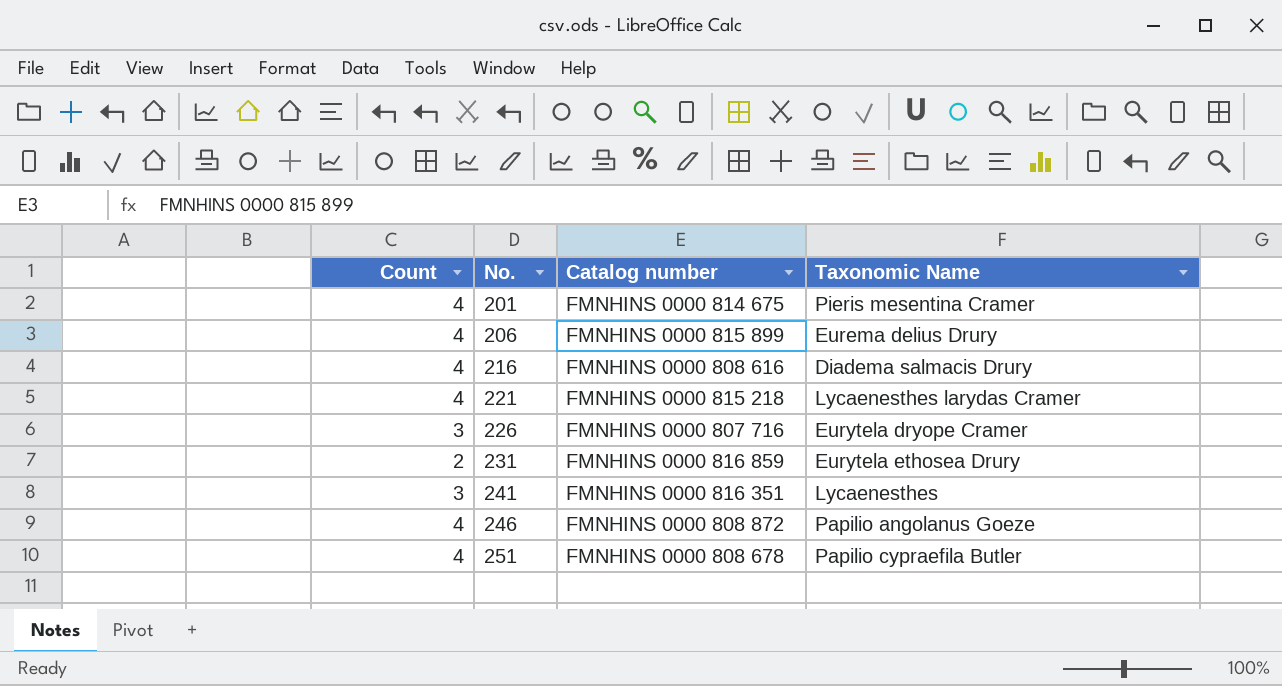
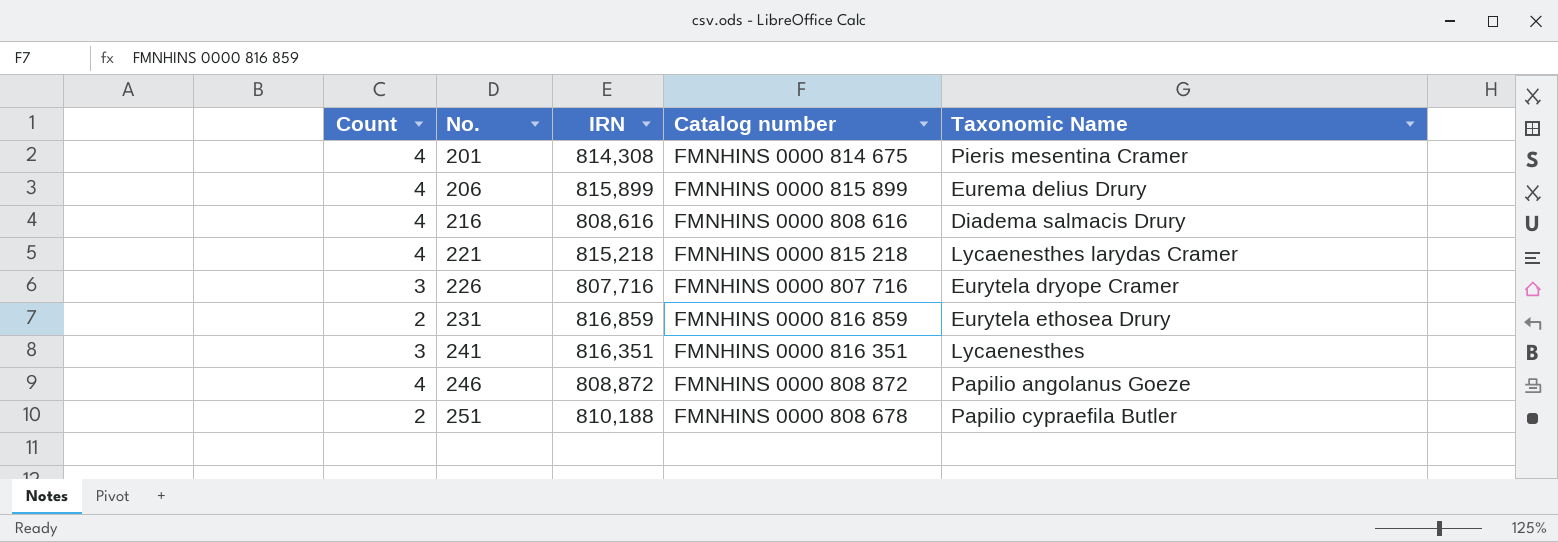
column IRN | position: none -> 3
251 | Count: 4 -> 2

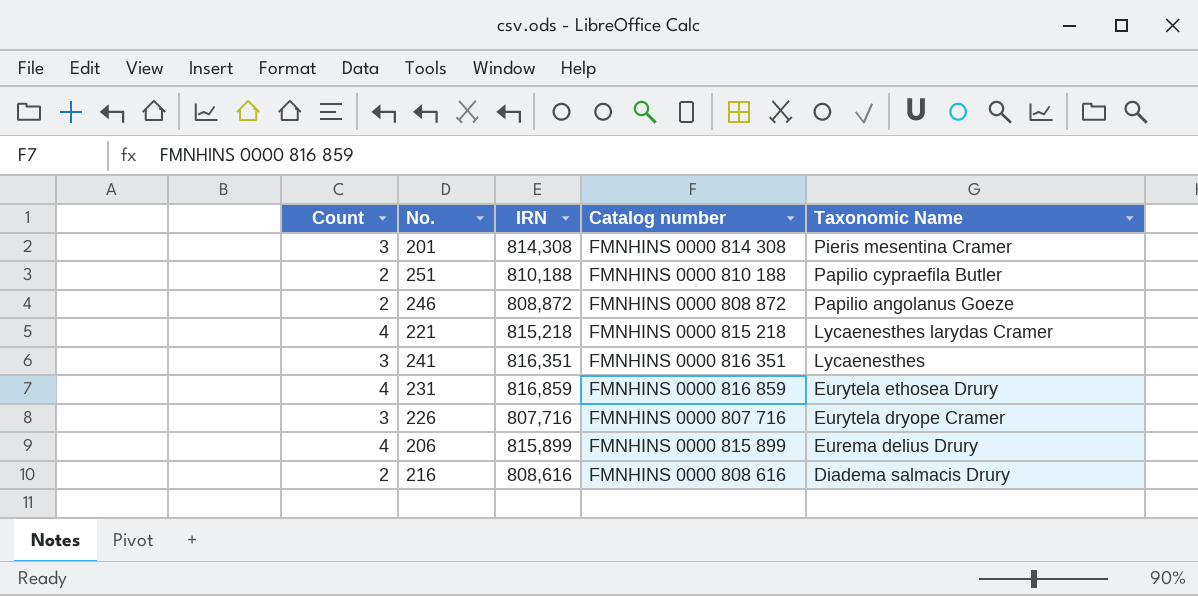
row order: No. ascending -> Taxonomic Name descending
201 | Count: 4 -> 3
201 | Catalog number: FMNHINS 0000 814 675 -> FMNHINS 0000 814 308
251 | Catalog number: FMNHINS 0000 808 678 -> FMNHINS 0000 810 188
246 | Count: 4 -> 2
231 | Count: 2 -> 4
216 | Count: 4 -> 2

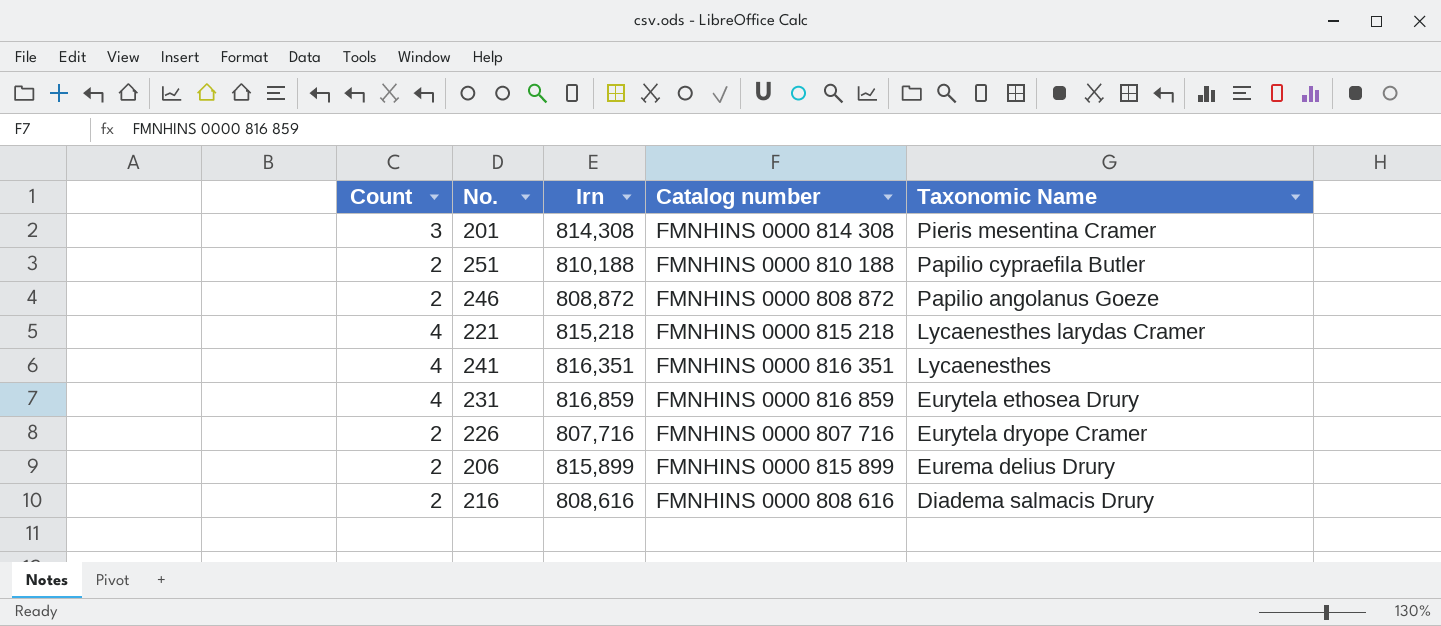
column name: IRN -> Irn
241 | Count: 3 -> 4
226 | Count: 3 -> 2
206 | Count: 4 -> 2

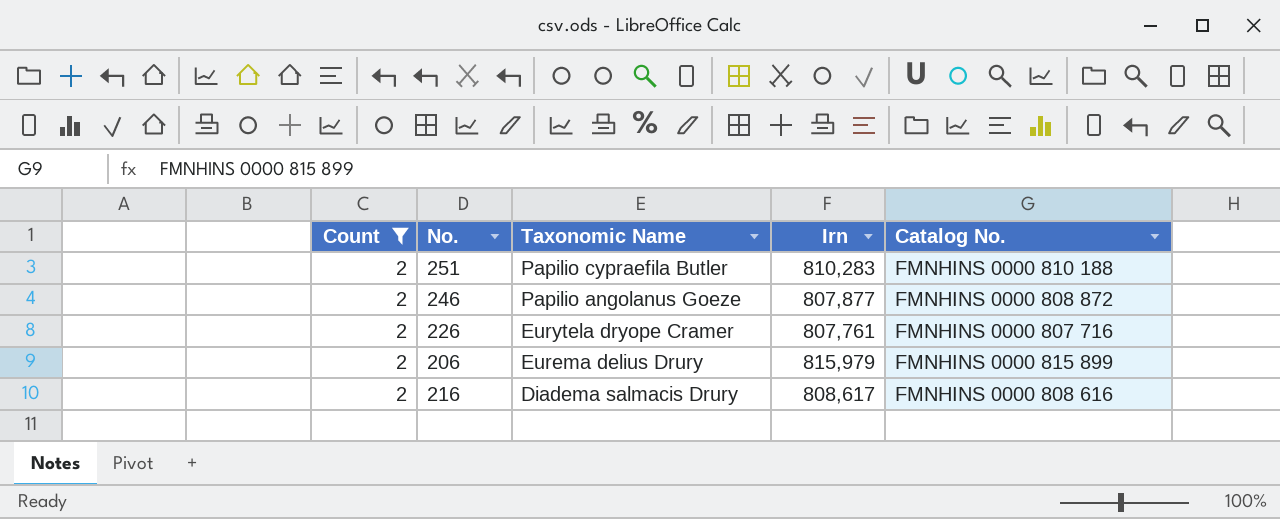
filter: none -> Count = 2
column Taxonomic Name | position: 5 -> 3
column name: Catalog number -> Catalog No.
251 | Irn: 810,188 -> 810,283
246 | Irn: 808,872 -> 807,877
226 | Irn: 807,716 -> 807,761
206 | Irn: 815,899 -> 815,979
216 | Irn: 808,616 -> 808,617

